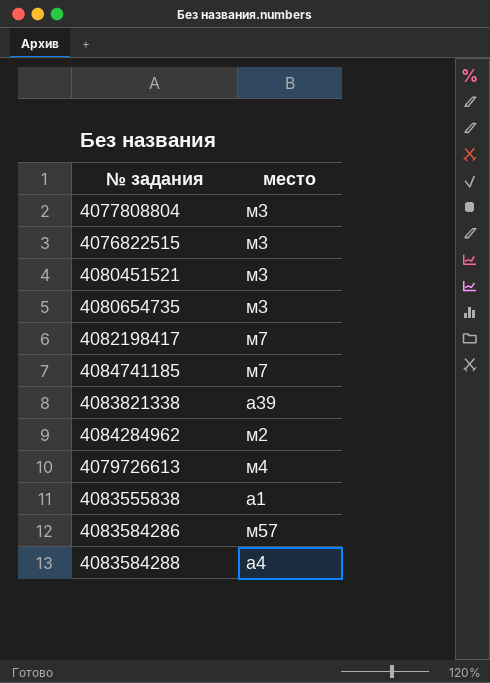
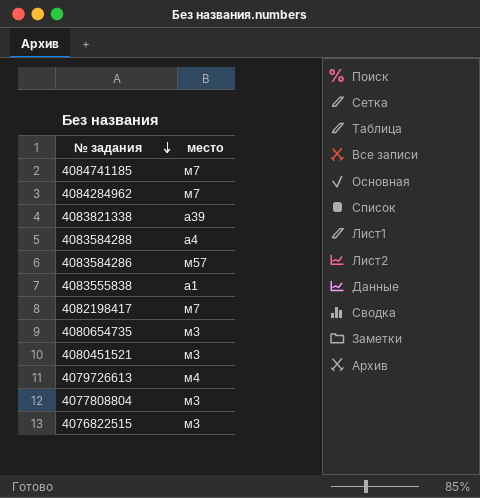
row order: none -> № задания descending
4084284962 | место: м2 -> м7

